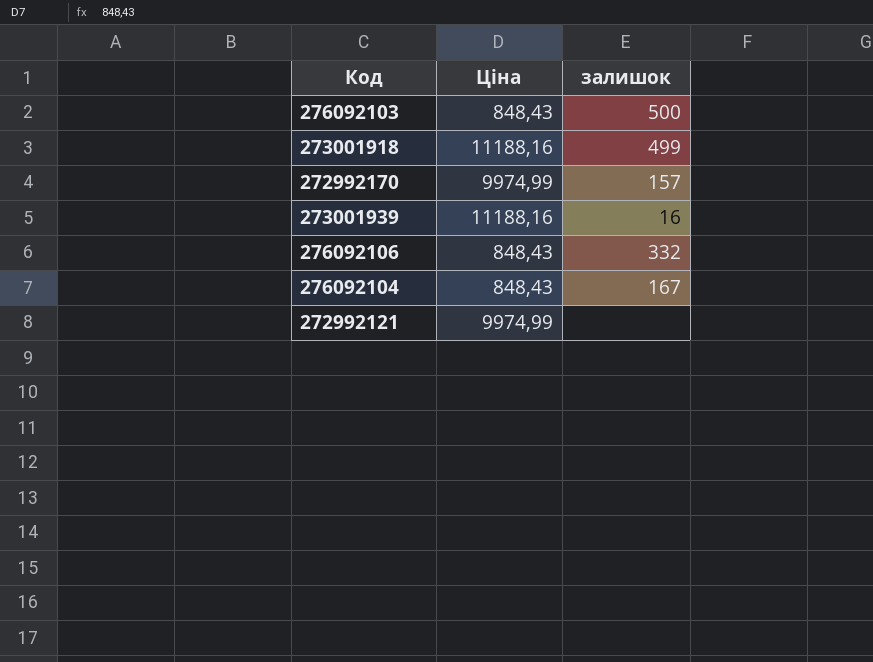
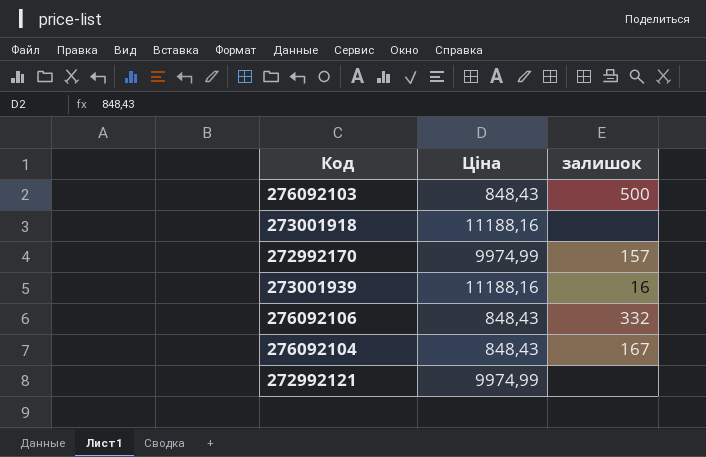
273001918 | залишок: 499 -> none

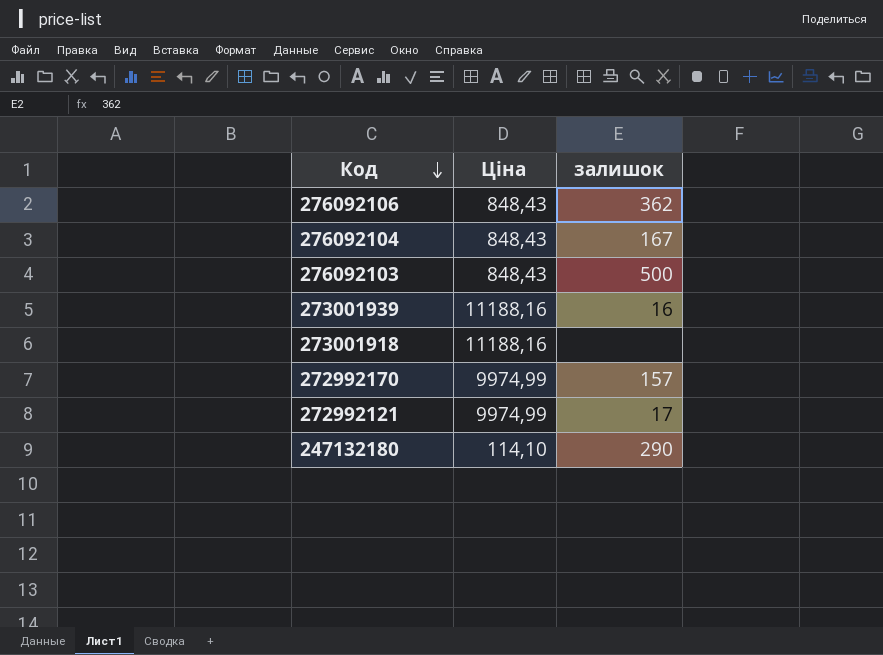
row order: none -> Код descending
276092106 | залишок: 332 -> 362
272992121 | залишок: none -> 17
row 247132180: none -> 114,10 | 290

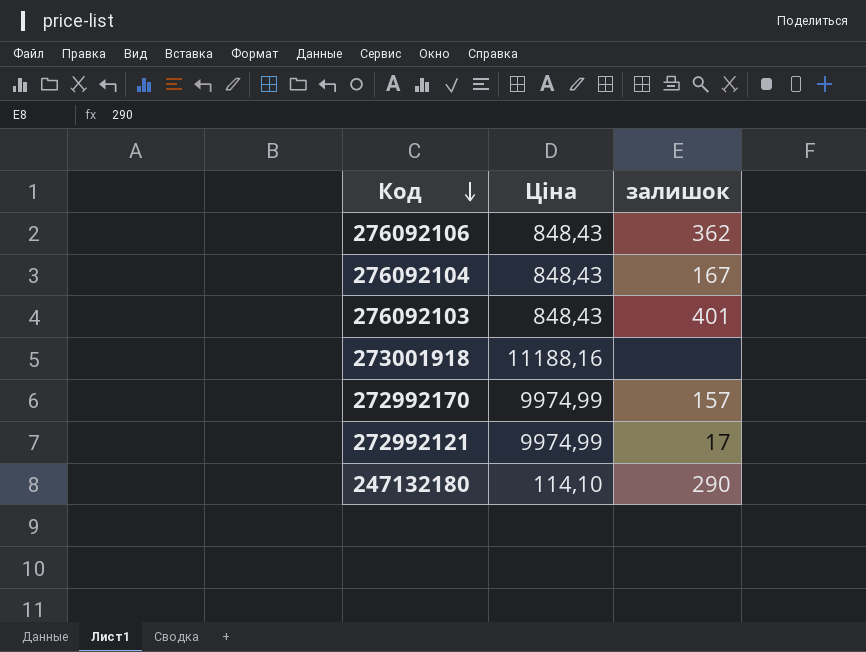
row 273001939: 11188,16 | 16 -> none
276092103 | залишок: 500 -> 401

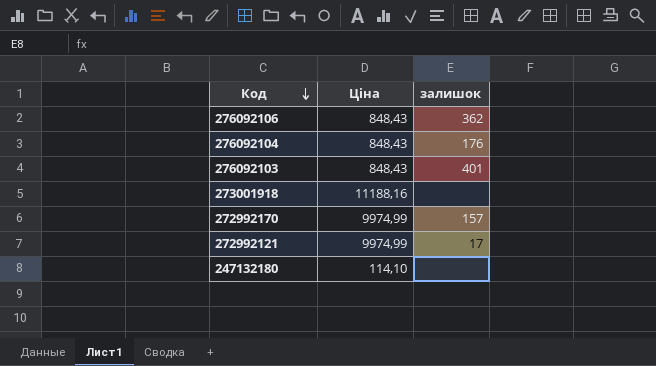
276092104 | залишок: 167 -> 176
247132180 | залишок: 290 -> none

